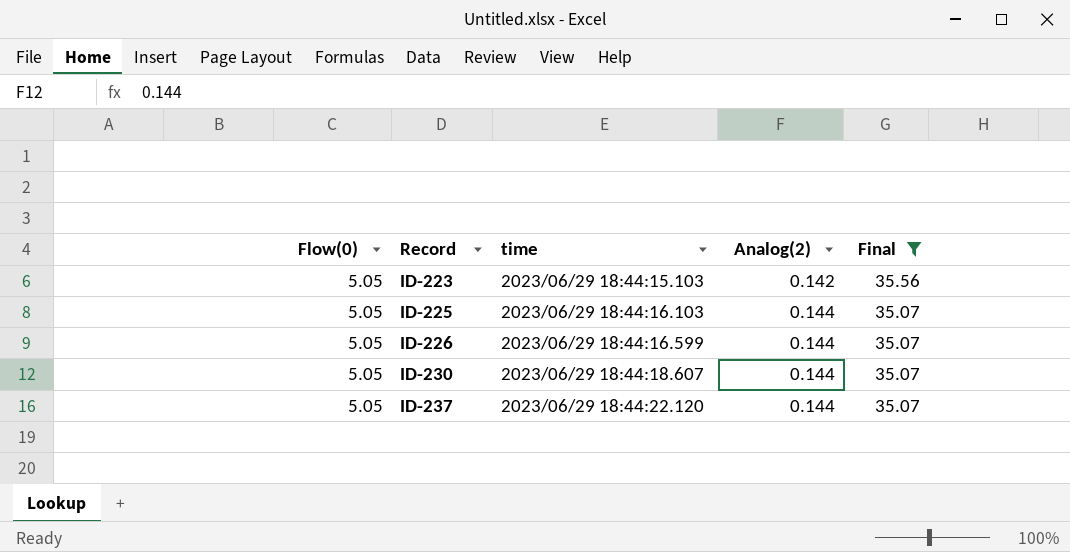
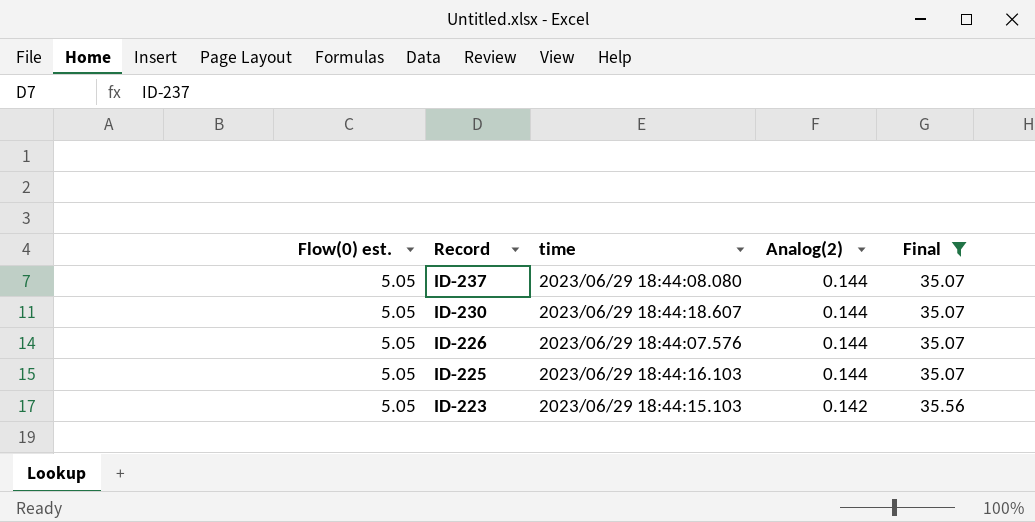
row order: Record ascending -> Record descending
column name: Flow(0) -> Flow(0) est.
ID-237 | time: 2023/06/29 18:44:22.120 -> 2023/06/29 18:44:08.080
ID-226 | time: 2023/06/29 18:44:16.599 -> 2023/06/29 18:44:07.576

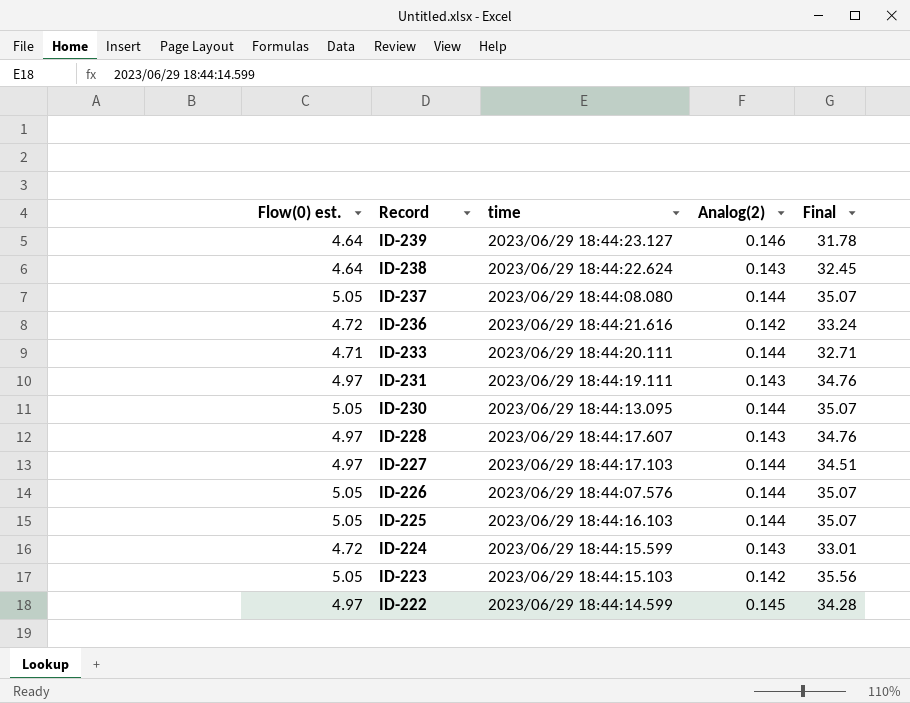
filter: Final >= 35.07 -> none
ID-230 | time: 2023/06/29 18:44:18.607 -> 2023/06/29 18:44:13.095

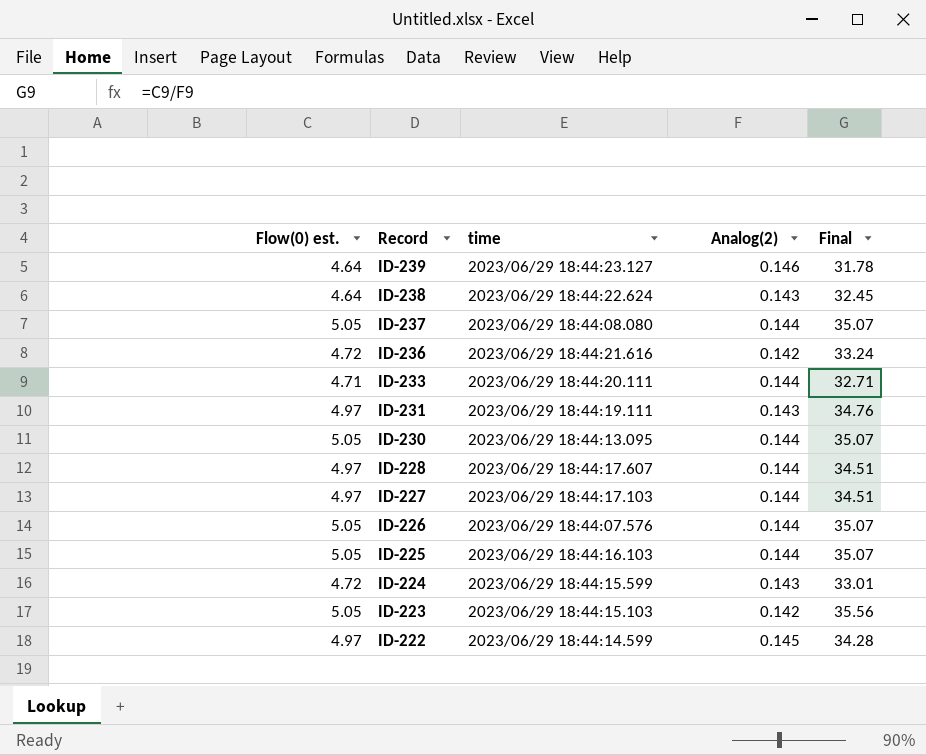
ID-228 | Analog(2): 0.143 -> 0.144
ID-228 | Final: 34.76 -> 34.51

